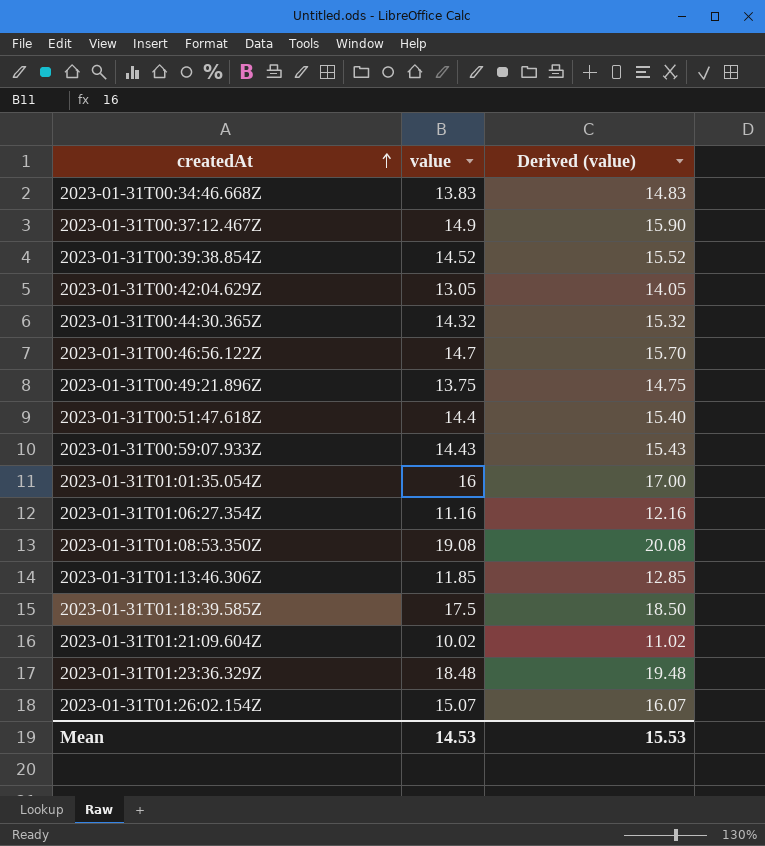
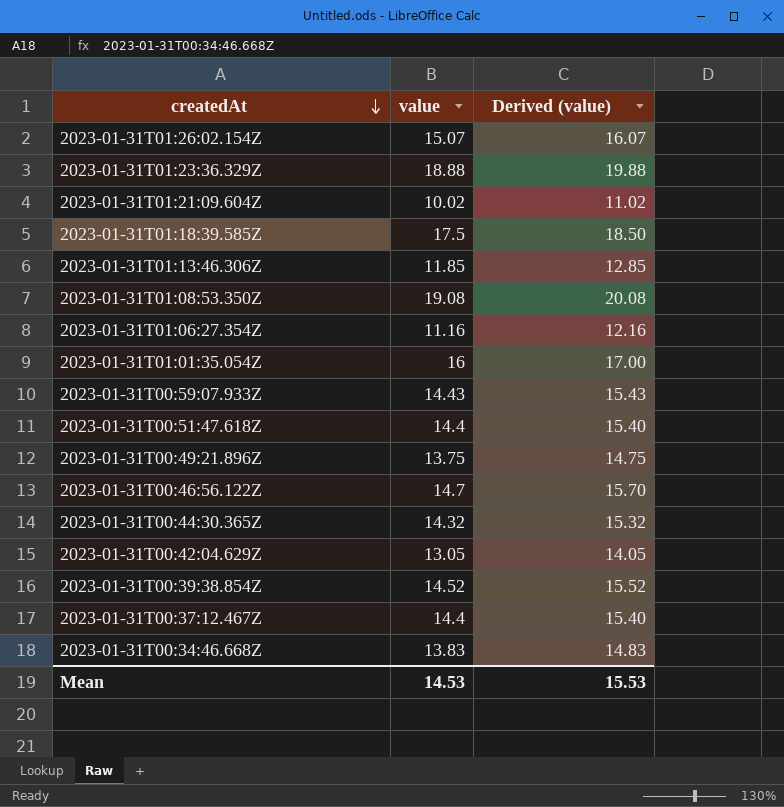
row order: createdAt ascending -> createdAt descending
2023-01-31T01:23:36.329Z | value: 18.48 -> 18.88
2023-01-31T01:23:36.329Z | Derived (value): 19.48 -> 19.88
2023-01-31T00:37:12.467Z | value: 14.9 -> 14.4
2023-01-31T00:37:12.467Z | Derived (value): 15.90 -> 15.40

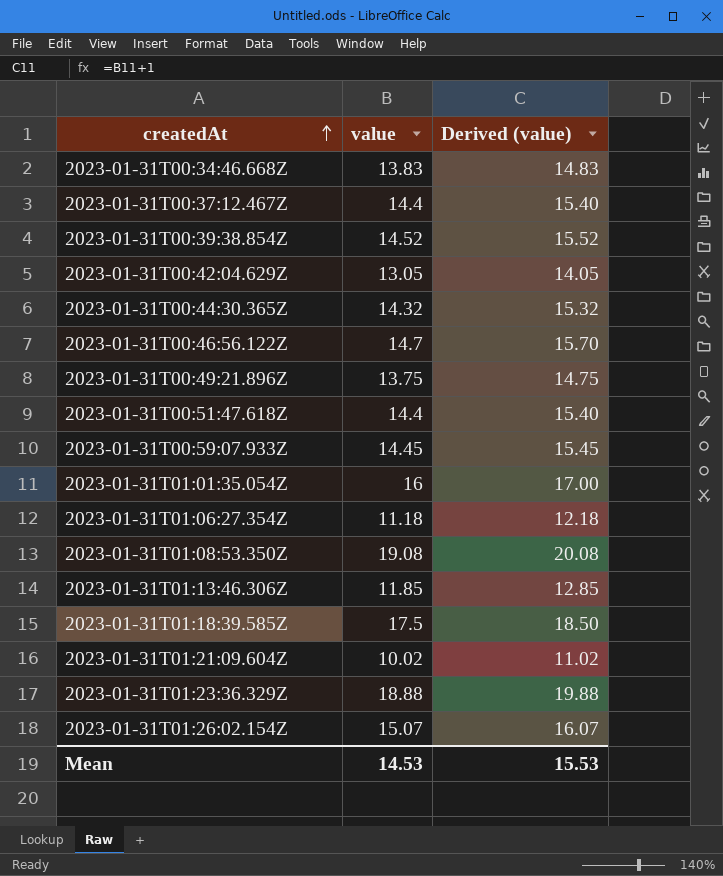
row order: createdAt descending -> createdAt ascending
2023-01-31T00:59:07.933Z | value: 14.43 -> 14.45
2023-01-31T00:59:07.933Z | Derived (value): 15.43 -> 15.45
2023-01-31T01:06:27.354Z | value: 11.16 -> 11.18
2023-01-31T01:06:27.354Z | Derived (value): 12.16 -> 12.18

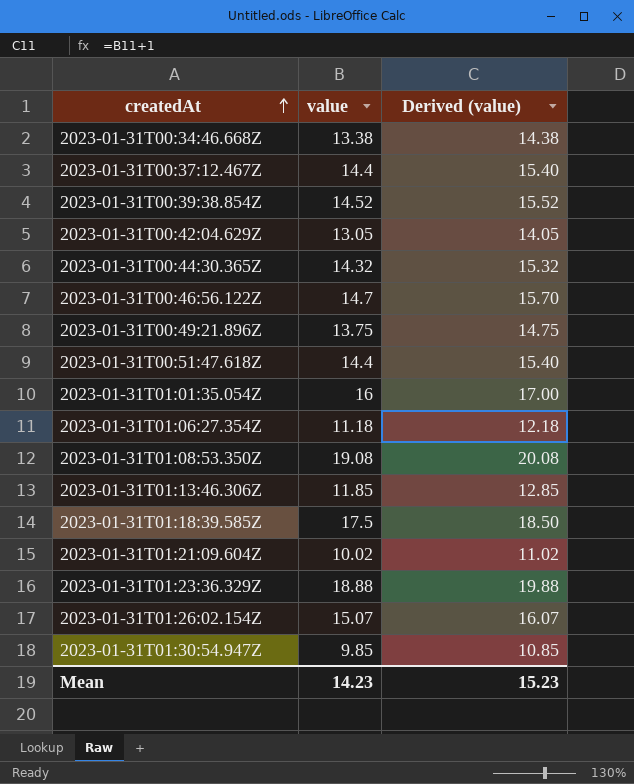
row 2023-01-31T00:59:07.933Z: 14.45 | 15.45 -> none
2023-01-31T00:34:46.668Z | value: 13.83 -> 13.38
2023-01-31T00:34:46.668Z | Derived (value): 14.83 -> 14.38
row 2023-01-31T01:30:54.947Z: none -> 9.85 | 10.85
Mean | value: 14.53 -> 14.23
Mean | Derived (value): 15.53 -> 15.23

